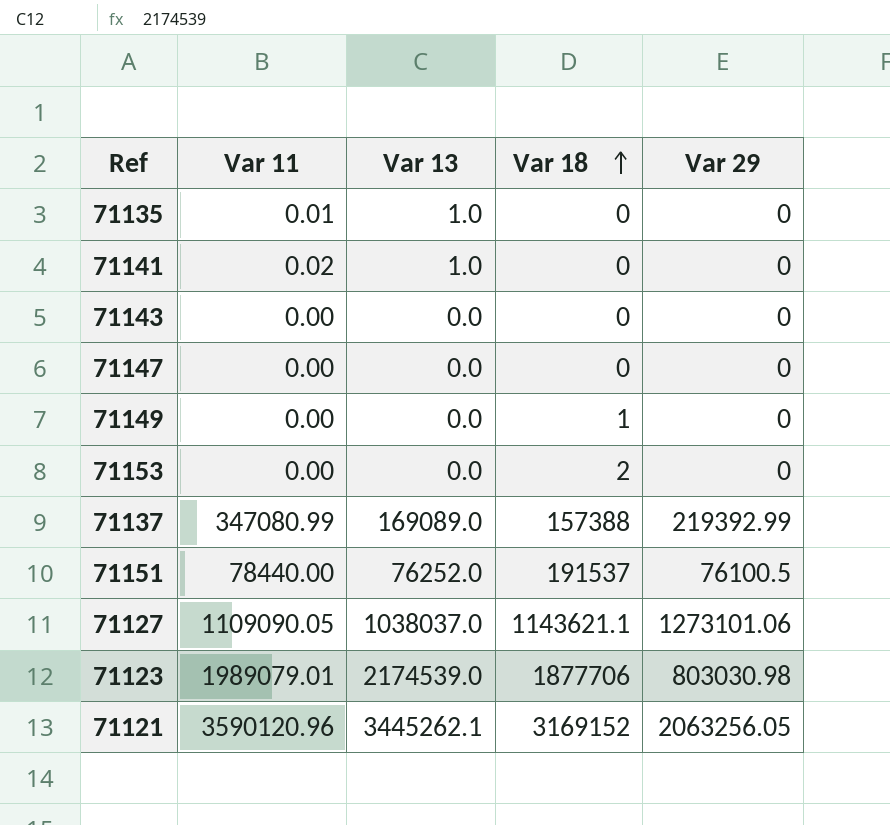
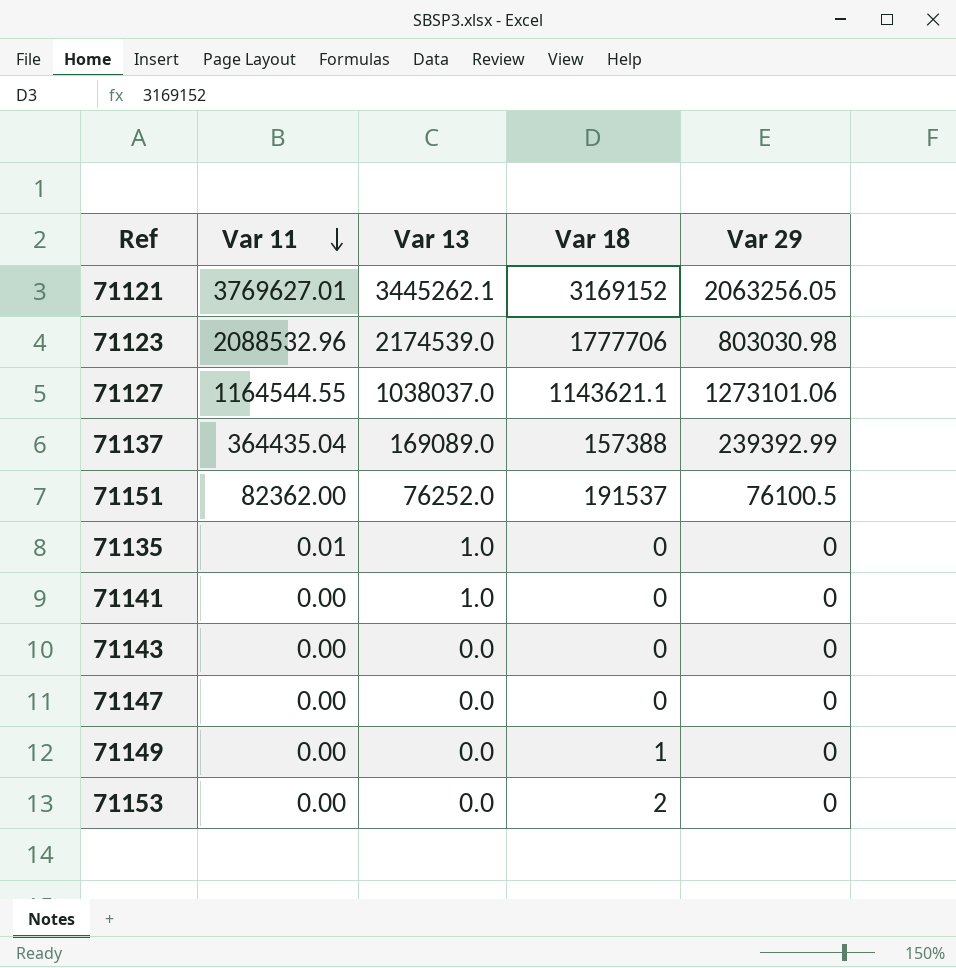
row order: Var 18 ascending -> Var 11 descending
71121 | Var 11: 3590120.96 -> 3769627.01
71123 | Var 11: 1989079.01 -> 2088532.96
71123 | Var 18: 1877706 -> 1777706
71127 | Var 11: 1109090.05 -> 1164544.55
71137 | Var 11: 347080.99 -> 364435.04
71137 | Var 29: 219392.99 -> 239392.99
71151 | Var 11: 78440.00 -> 82362.00
71141 | Var 11: 0.02 -> 0.00

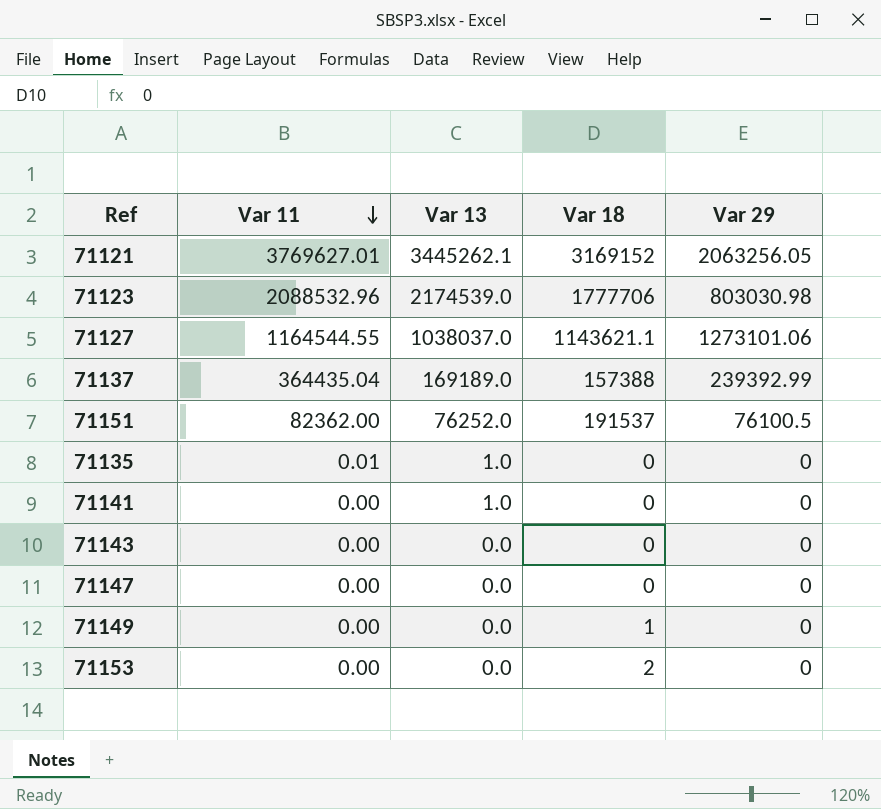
71137 | Var 13: 169089.0 -> 169189.0

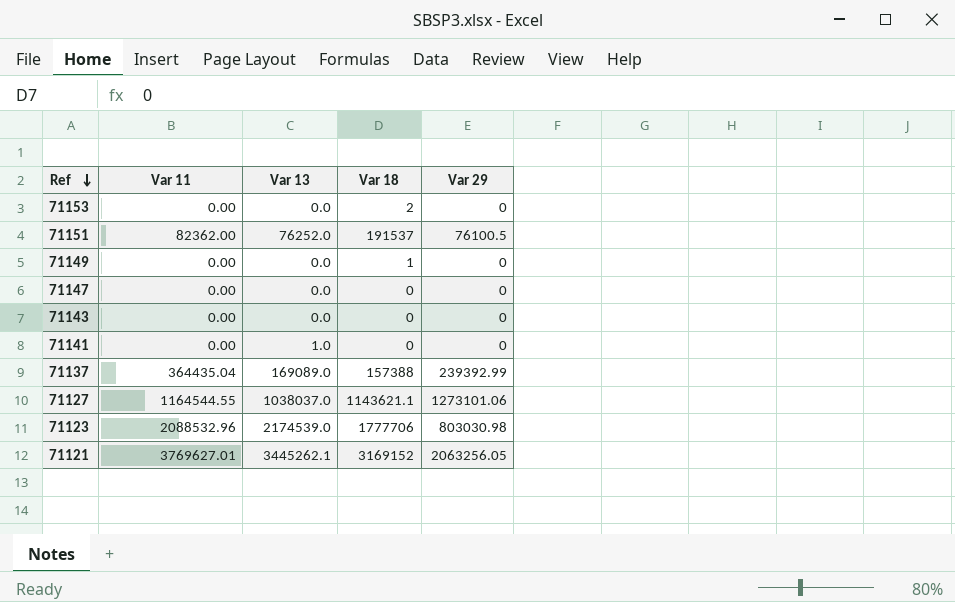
row order: Var 11 descending -> Ref descending
row 71135: 0.01 | 1.0 | 0 | 0 -> none
71137 | Var 13: 169189.0 -> 169089.0

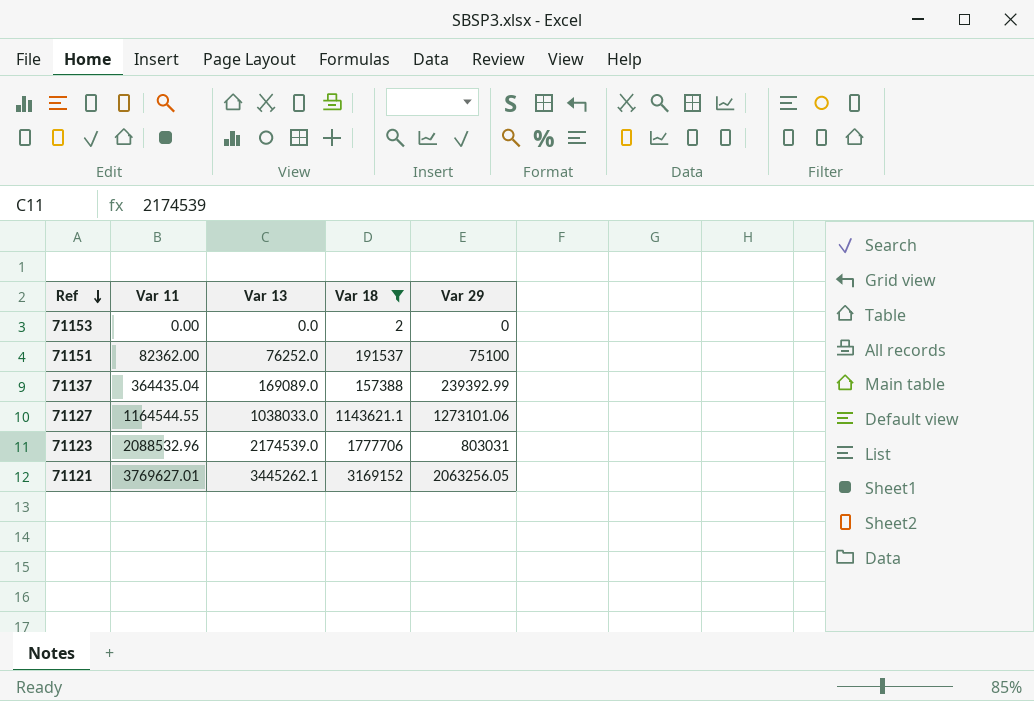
filter: none -> Var 18 >= 2
71151 | Var 29: 76100.5 -> 75100
71127 | Var 13: 1038037.0 -> 1038033.0
71123 | Var 29: 803030.98 -> 803031

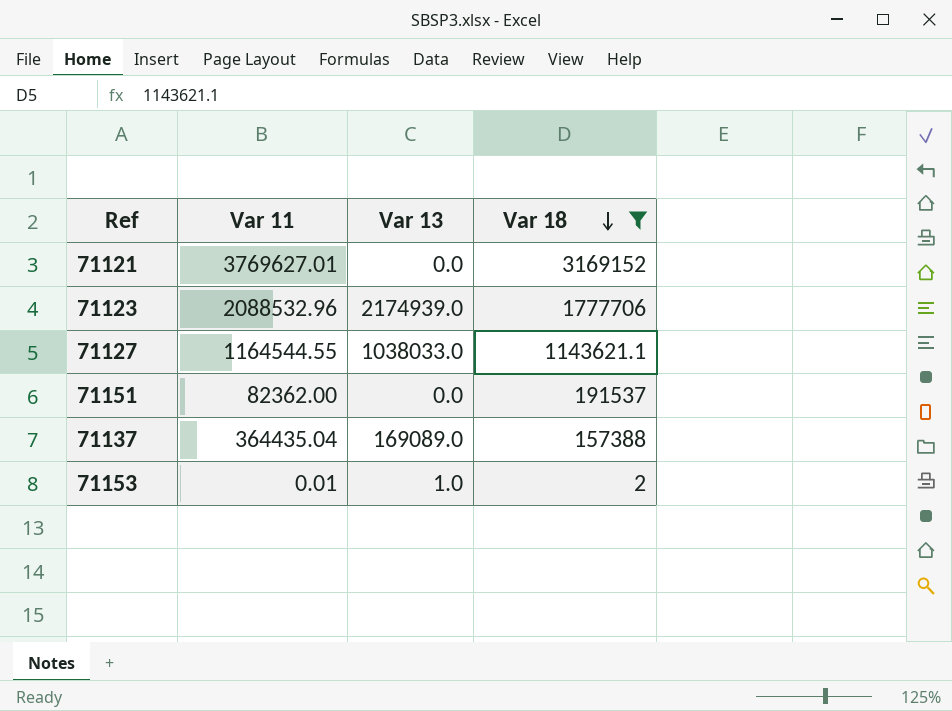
row order: Ref descending -> Var 18 descending
column Var 29 | position: 5 -> none
71121 | Var 13: 3445262.1 -> 0.0
71123 | Var 13: 2174539.0 -> 2174939.0
71151 | Var 13: 76252.0 -> 0.0
71153 | Var 11: 0.00 -> 0.01
71153 | Var 13: 0.0 -> 1.0

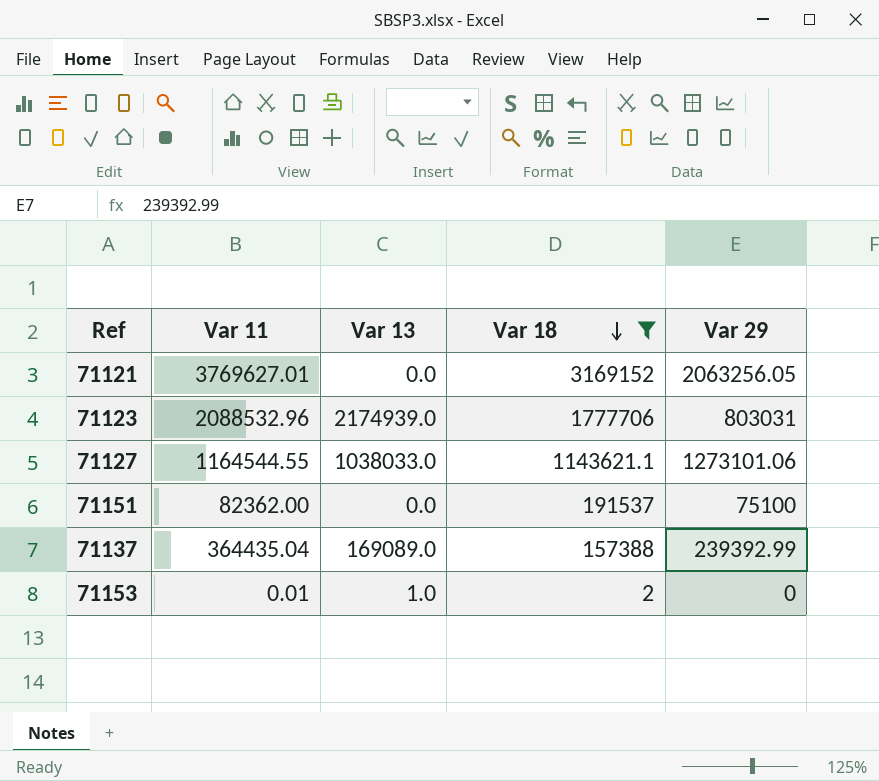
column Var 29 | position: none -> 5

